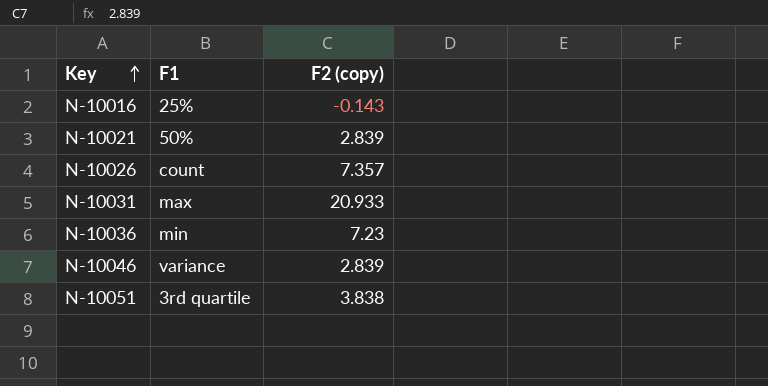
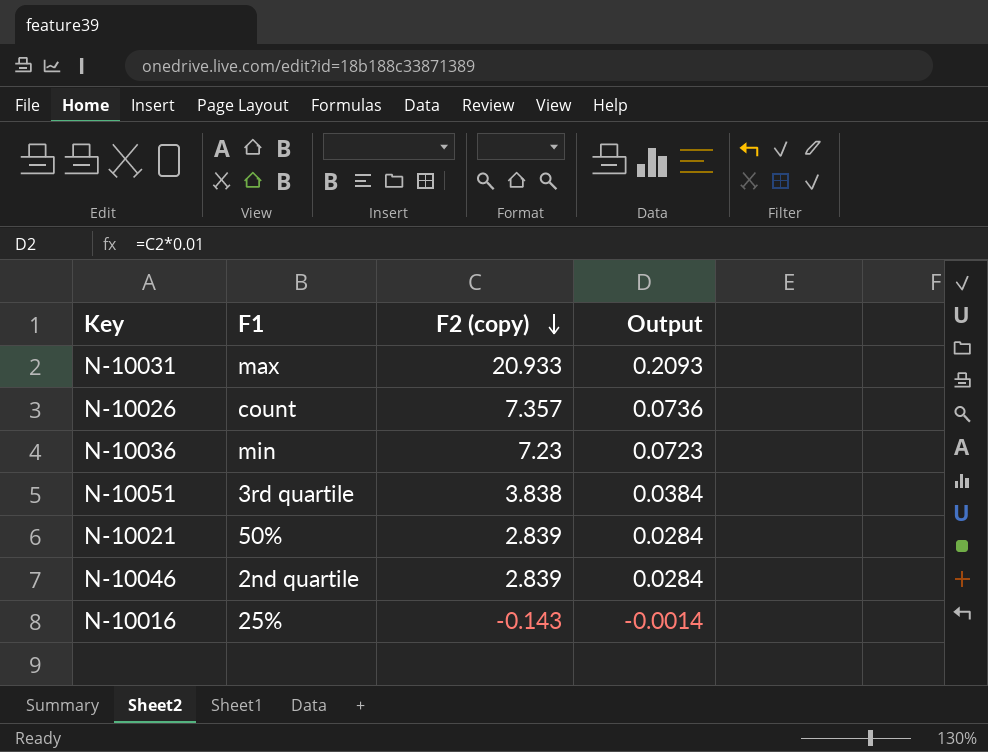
row order: Key ascending -> F2 (copy) descending
column Output | formula: none -> [F2 (copy)] * 0.01
N-10046 | F1: variance -> 2nd quartile

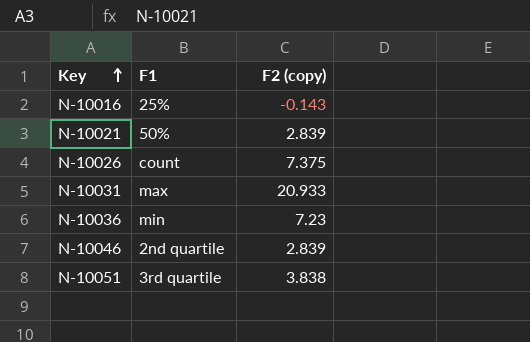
row order: F2 (copy) descending -> Key ascending
column Output | formula: [F2 (copy)] * 0.01 -> none
N-10026 | F2 (copy): 7.357 -> 7.375

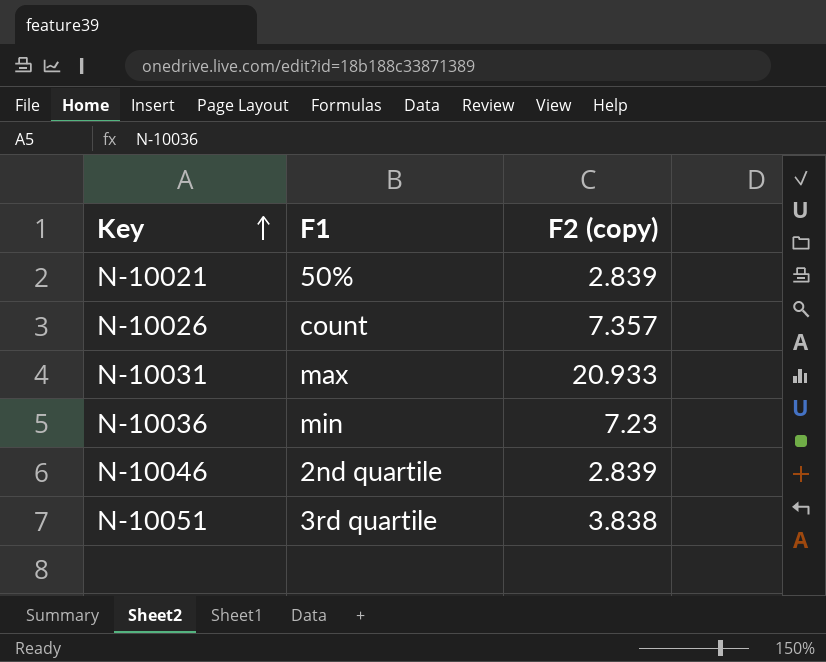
row N-10016: 25% | -0.143 -> none
N-10026 | F2 (copy): 7.375 -> 7.357

